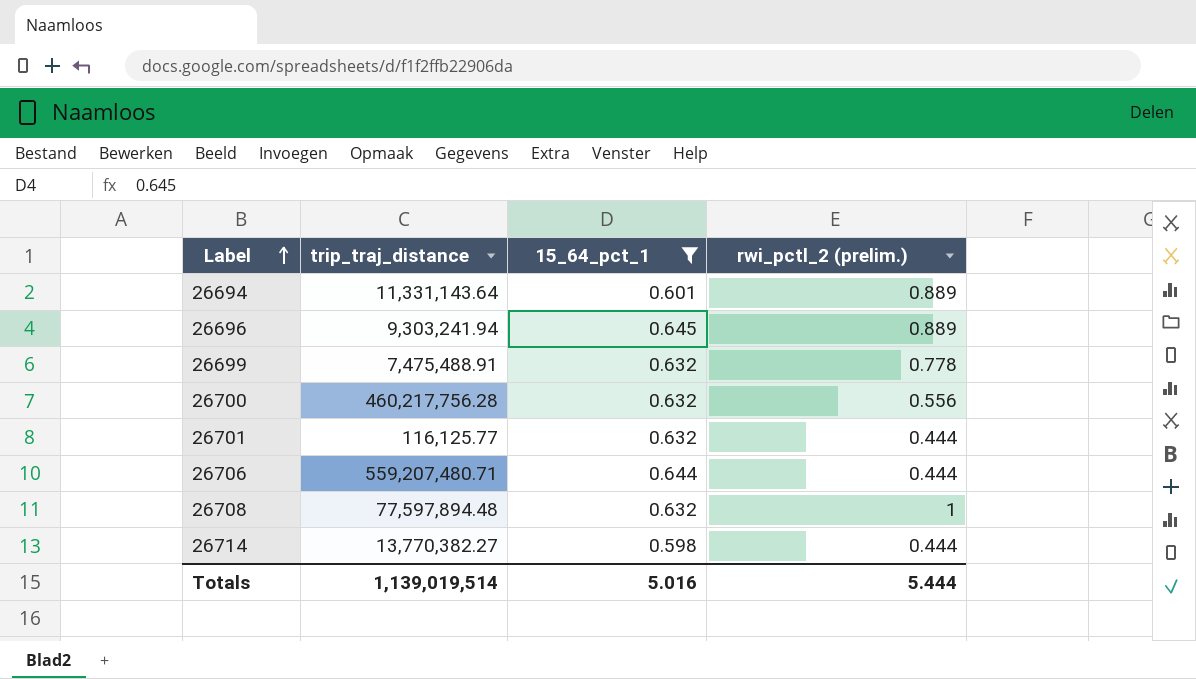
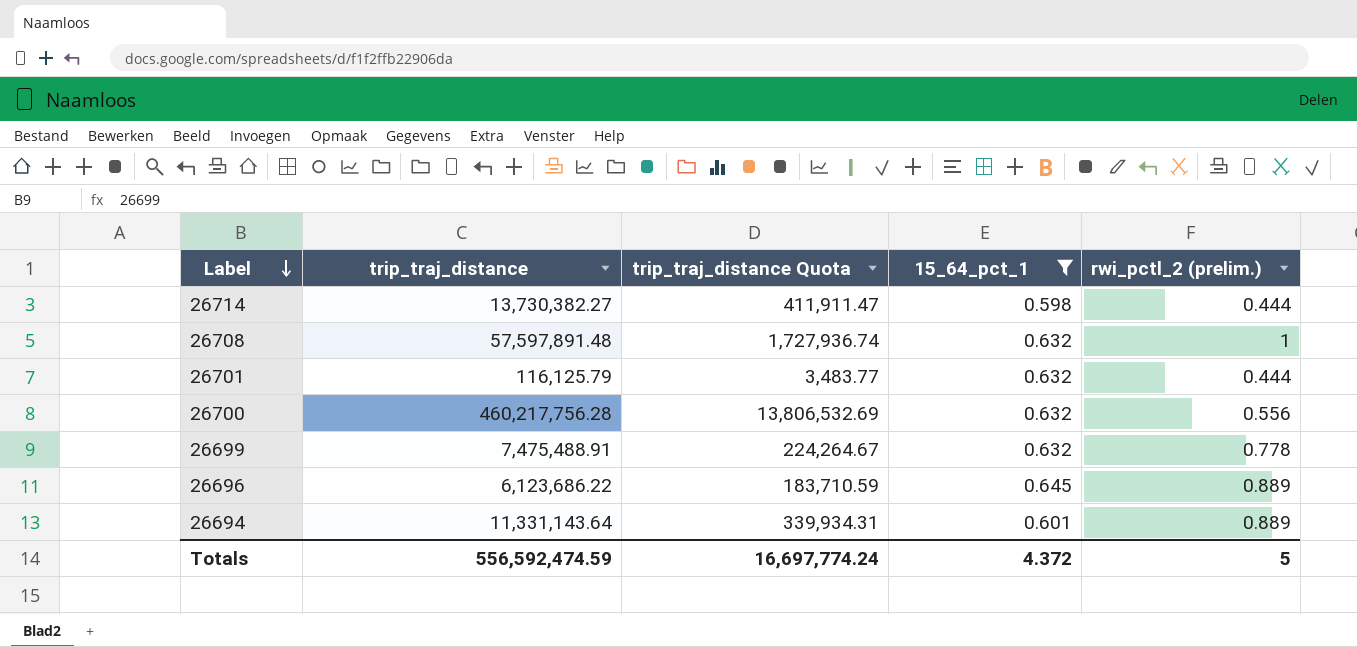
row order: Label ascending -> Label descending
column trip_traj_distance Quota | formula: none -> [trip_traj_distance] * 0.03
row 26706: 559,207,480.71 | 0.644 | 0.444 -> none
26714 | trip_traj_distance: 13,770,382.27 -> 13,730,382.27
26708 | trip_traj_distance: 77,597,894.48 -> 57,597,891.48
26701 | trip_traj_distance: 116,125.77 -> 116,125.79
26696 | trip_traj_distance: 9,303,241.94 -> 6,123,686.22
Totals | trip_traj_distance: 1,139,019,514 -> 556,592,474.59
Totals | 15_64_pct_1: 5.016 -> 4.372
Totals | rwi_pctl_2 (prelim.): 5.444 -> 5

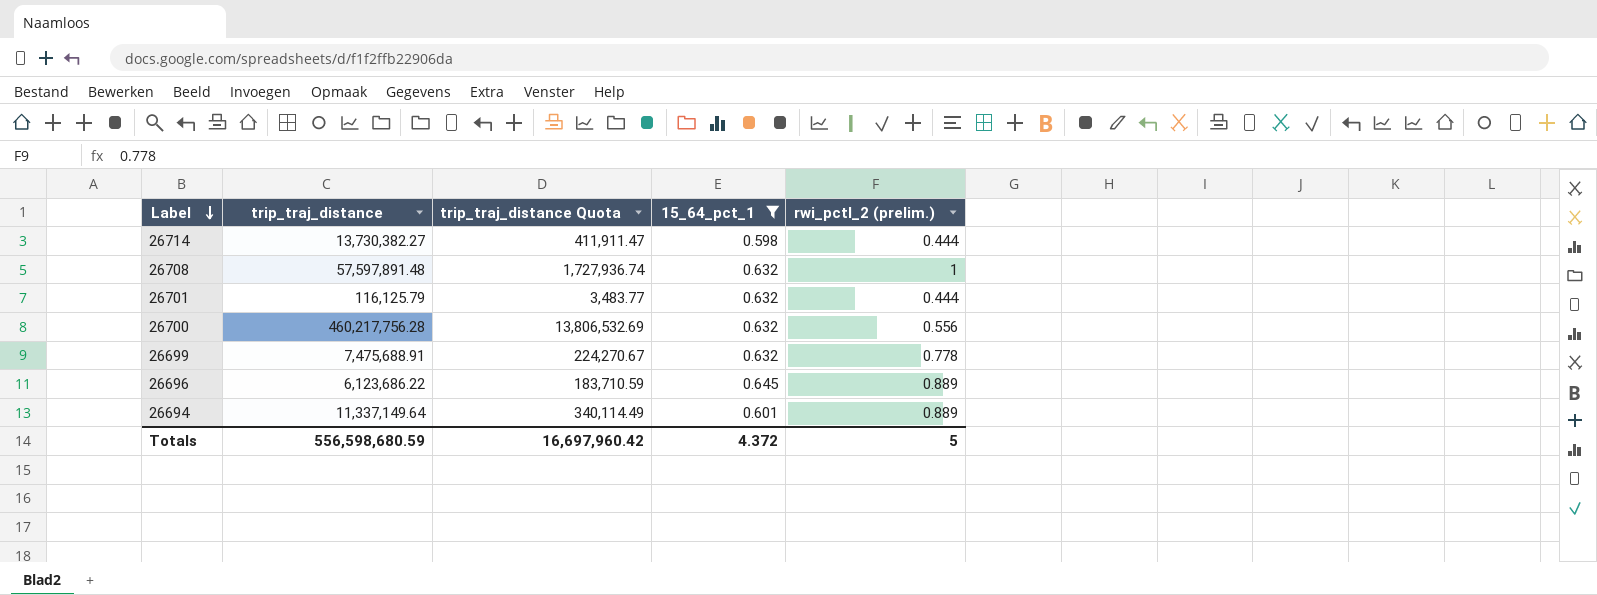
26699 | trip_traj_distance: 7,475,488.91 -> 7,475,688.91
26699 | trip_traj_distance Quota: 224,264.67 -> 224,270.67
26694 | trip_traj_distance: 11,331,143.64 -> 11,337,149.64
26694 | trip_traj_distance Quota: 339,934.31 -> 340,114.49
Totals | trip_traj_distance: 556,592,474.59 -> 556,598,680.59
Totals | trip_traj_distance Quota: 16,697,774.24 -> 16,697,960.42

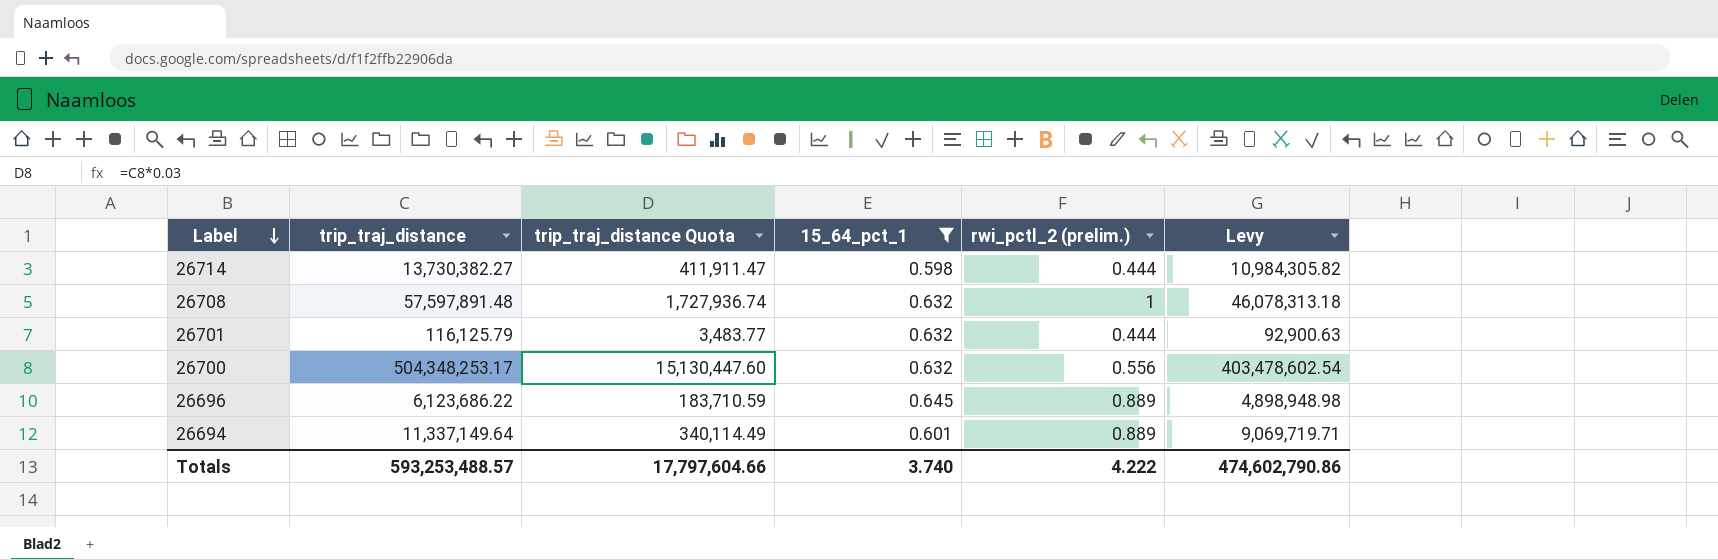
column Levy | formula: none -> [trip_traj_distance] * 0.8
row 26699: 7,475,688.91 | 224,270.67 | 0.632 | 0.778 -> none
26700 | trip_traj_distance: 460,217,756.28 -> 504,348,253.17
26700 | trip_traj_distance Quota: 13,806,532.69 -> 15,130,447.60
Totals | trip_traj_distance: 556,598,680.59 -> 593,253,488.57
Totals | trip_traj_distance Quota: 16,697,960.42 -> 17,797,604.66
Totals | 15_64_pct_1: 4.372 -> 3.740
Totals | rwi_pctl_2 (prelim.): 5 -> 4.222

